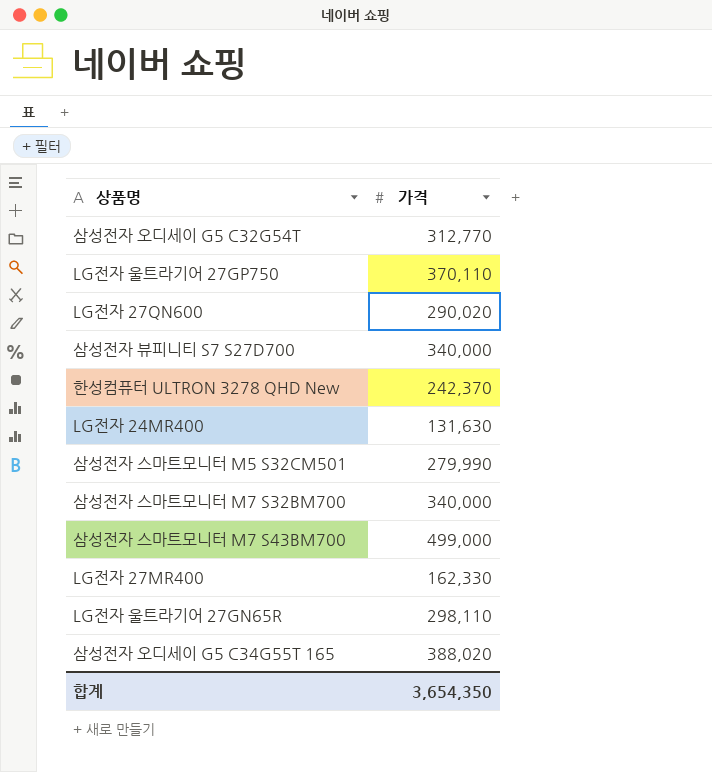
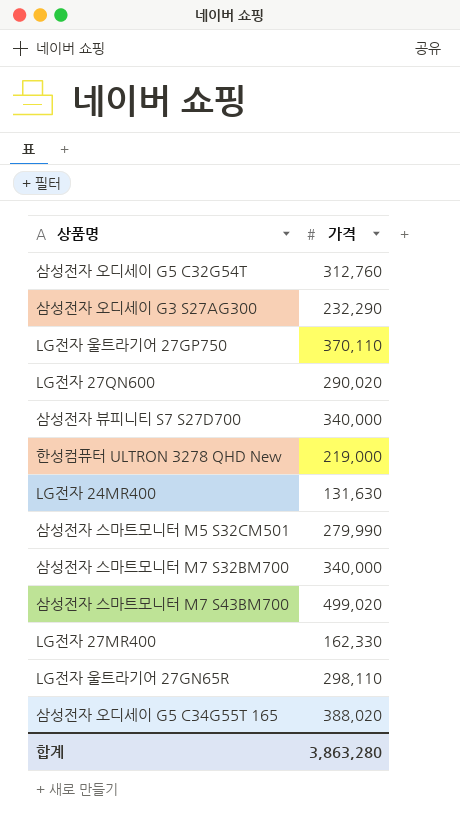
삼성전자 오디세이 G5 C32G54T | 가격: 312,770 -> 312,760
row 삼성전자 오디세이 G3 S27AG300: none -> 232,290
한성컴퓨터 ULTRON 3278 QHD New | 가격: 242,370 -> 219,000
삼성전자 스마트모니터 M7 S43BM700 | 가격: 499,000 -> 499,020
합계 | 가격: 3,654,350 -> 3,863,280

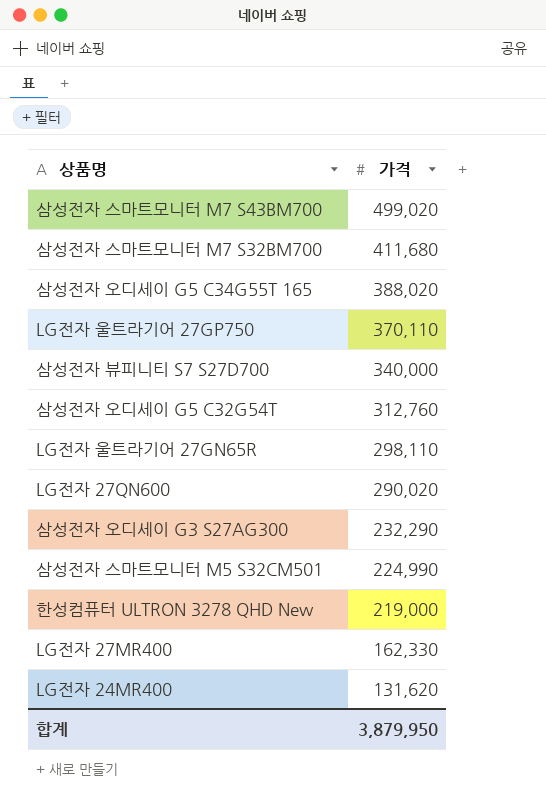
row order: none -> 가격 descending
삼성전자 스마트모니터 M7 S32BM700 | 가격: 340,000 -> 411,680
삼성전자 스마트모니터 M5 S32CM501 | 가격: 279,990 -> 224,990
LG전자 24MR400 | 가격: 131,630 -> 131,620
합계 | 가격: 3,863,280 -> 3,879,950

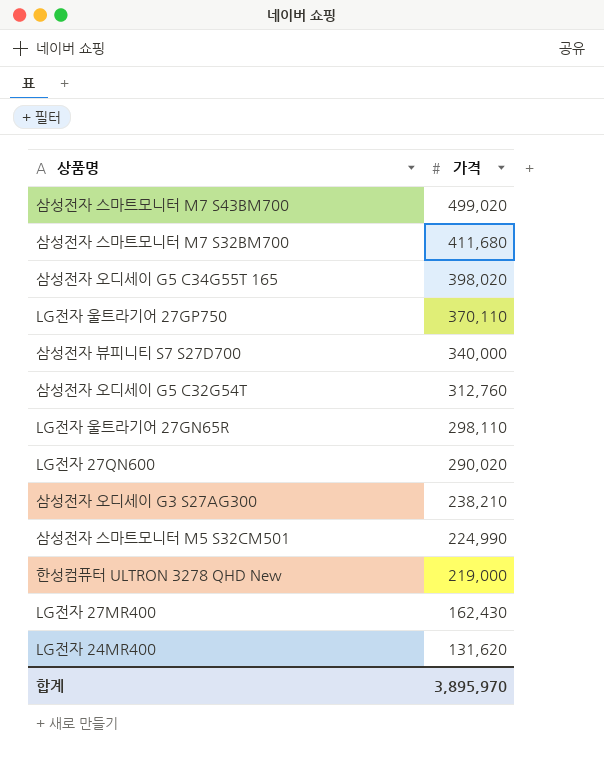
삼성전자 오디세이 G5 C34G55T 165 | 가격: 388,020 -> 398,020
삼성전자 오디세이 G3 S27AG300 | 가격: 232,290 -> 238,210
LG전자 27MR400 | 가격: 162,330 -> 162,430
합계 | 가격: 3,879,950 -> 3,895,970

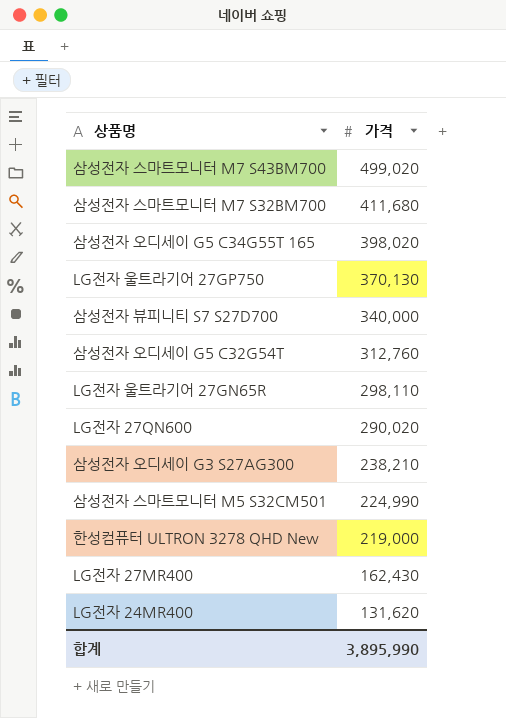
LG전자 울트라기어 27GP750 | 가격: 370,110 -> 370,130
합계 | 가격: 3,895,970 -> 3,895,990

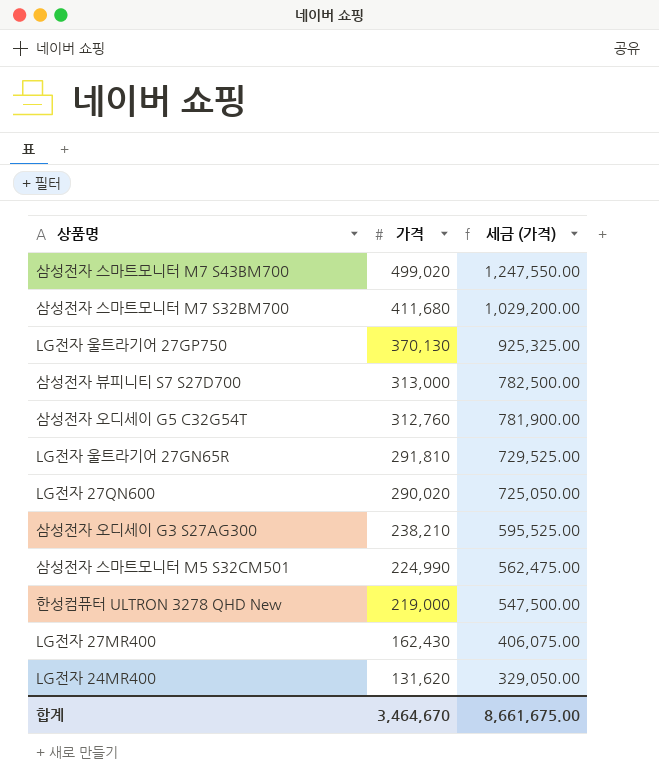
column 세금 (가격) | formula: none -> [가격] * 2.5
row 삼성전자 오디세이 G5 C34G55T 165: 398,020 -> none
삼성전자 뷰피니티 S7 S27D700 | 가격: 340,000 -> 313,000
LG전자 울트라기어 27GN65R | 가격: 298,110 -> 291,810
합계 | 가격: 3,895,990 -> 3,464,670

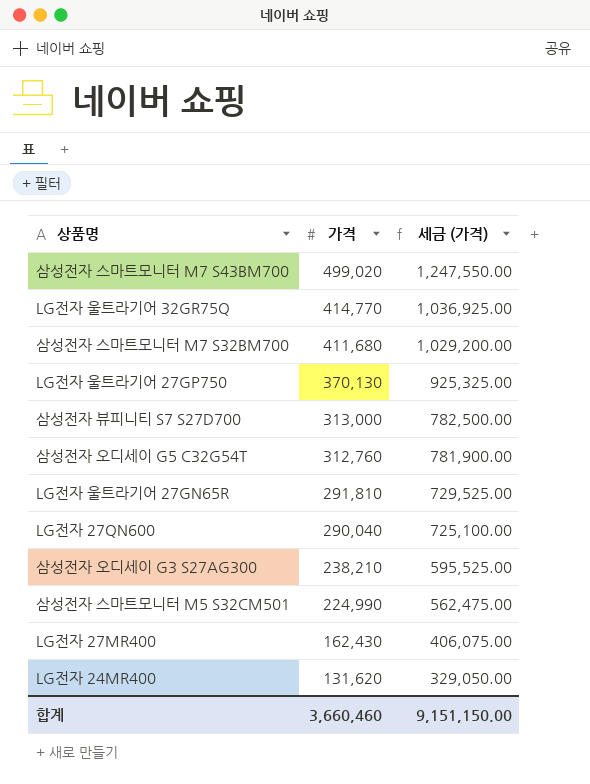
row 한성컴퓨터 ULTRON 3278 QHD New: 219,000 | 547,500.00 -> none
row LG전자 울트라기어 32GR75Q: none -> 414,770 | 1,036,925.00
LG전자 27QN600 | 가격: 290,020 -> 290,040
LG전자 27QN600 | 세금 (가격): 725,050.00 -> 725,100.00
합계 | 가격: 3,464,670 -> 3,660,460
합계 | 세금 (가격): 8,661,675.00 -> 9,151,150.00

